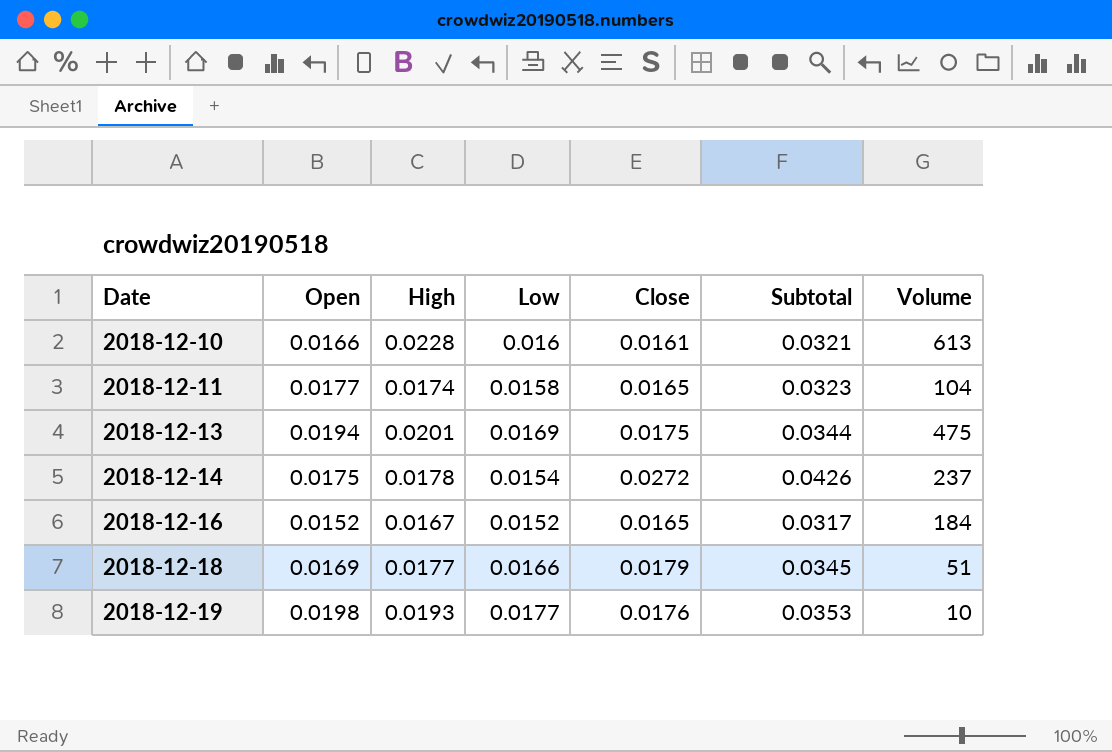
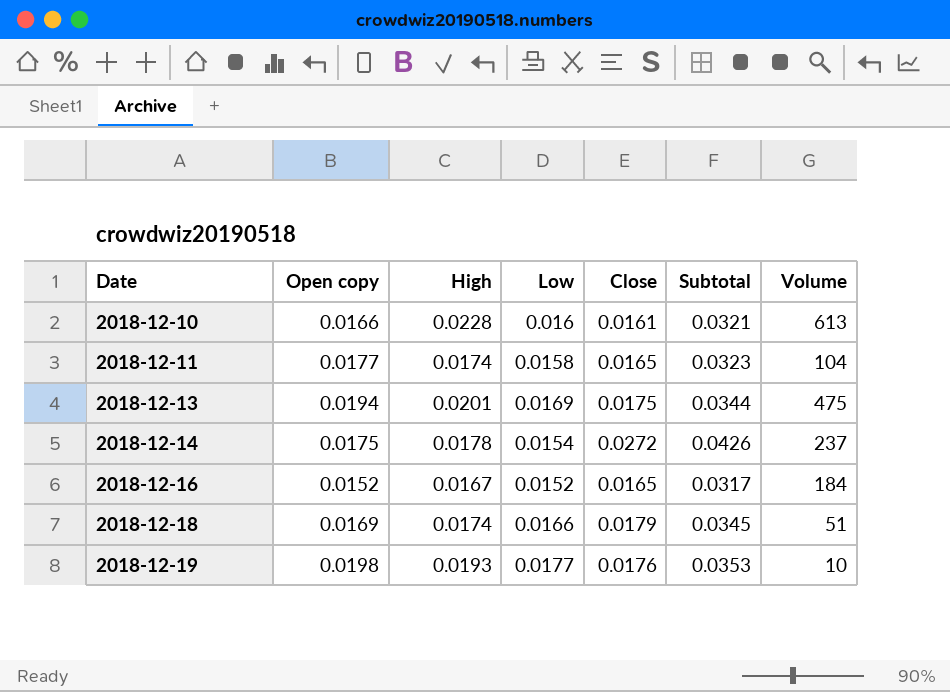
column name: Open -> Open copy
2018-12-18 | High: 0.0177 -> 0.0174

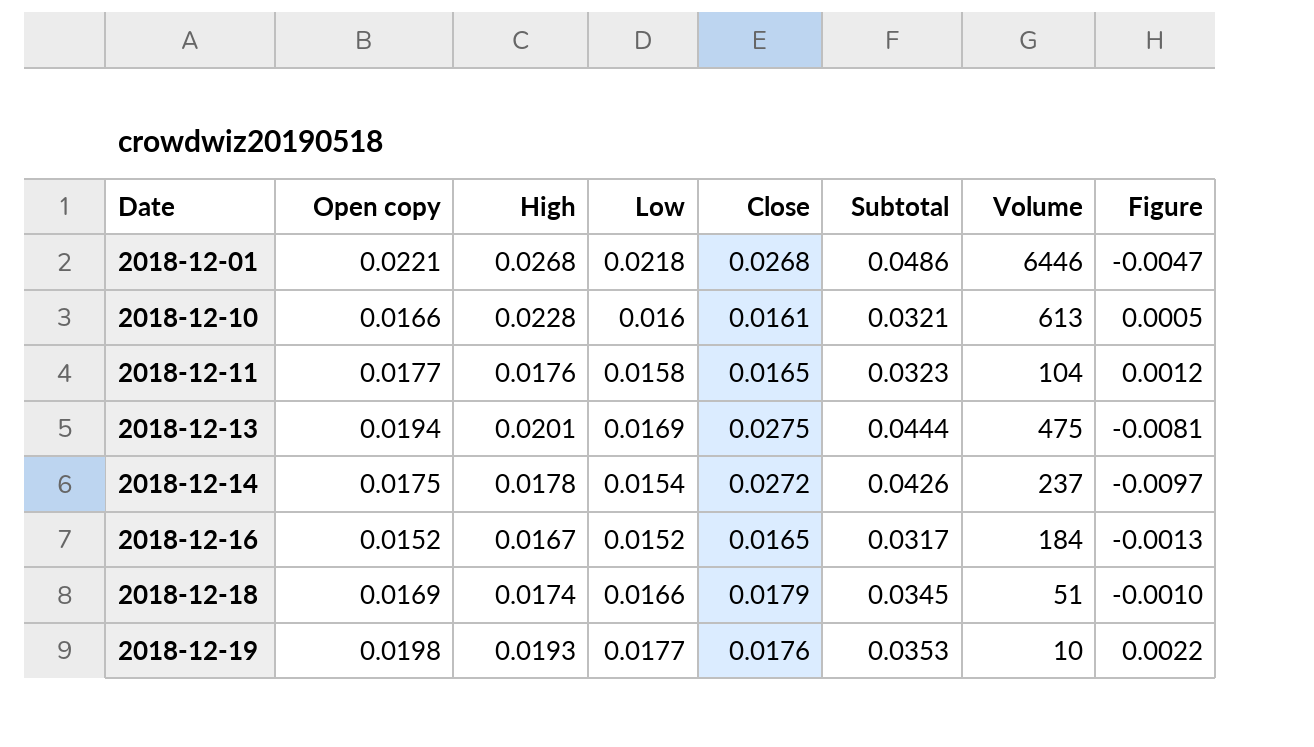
column Figure | formula: none -> [Open copy] - [Close]
row 2018-12-01: none -> 0.0221 | 0.0268 | 0.0218 | 0.0268 | 0.0486 | 6446 | -0.0047
2018-12-11 | High: 0.0174 -> 0.0176
2018-12-13 | Close: 0.0175 -> 0.0275
2018-12-13 | Subtotal: 0.0344 -> 0.0444

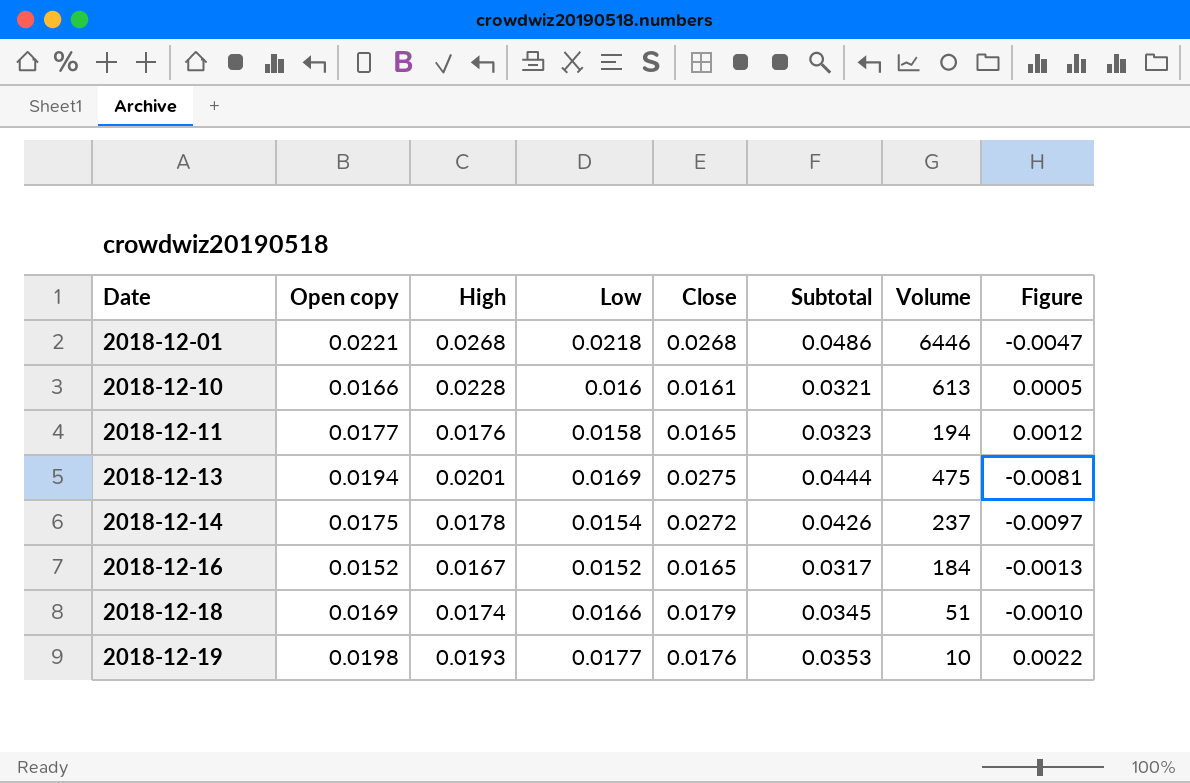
2018-12-11 | Volume: 104 -> 194

